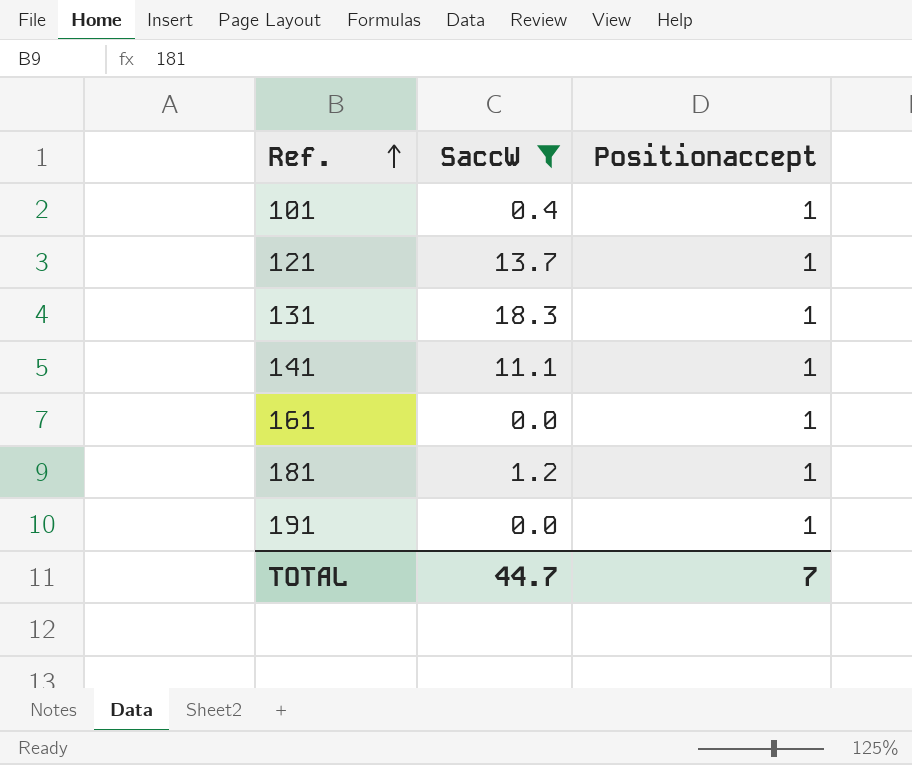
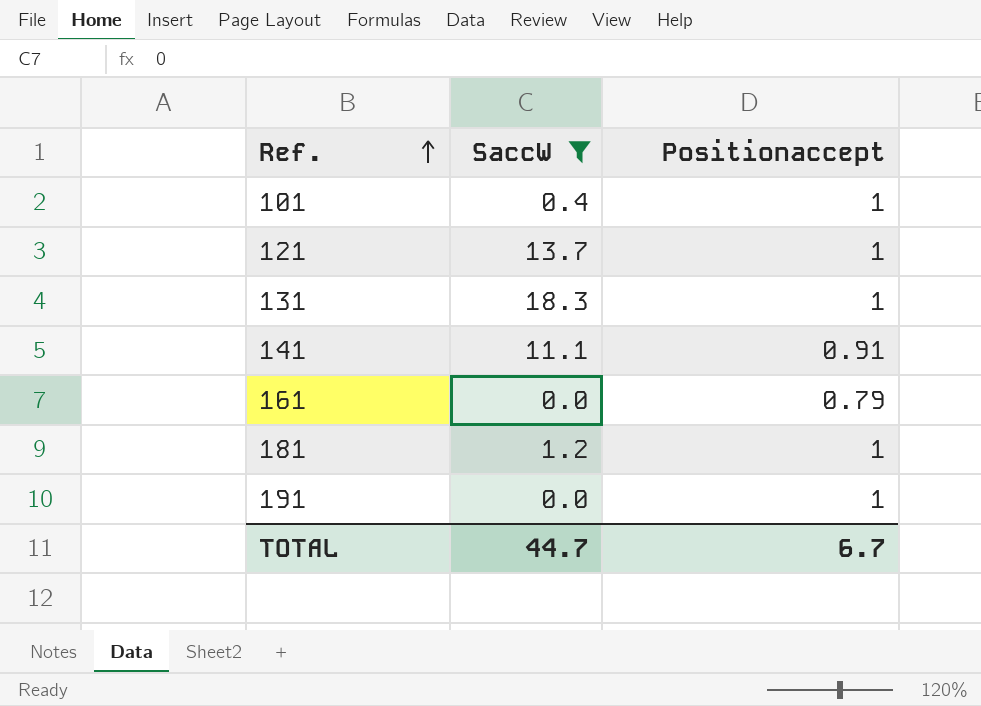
141 | Positionaccept: 1 -> 0.91
161 | Positionaccept: 1 -> 0.79
TOTAL | Positionaccept: 7 -> 6.7

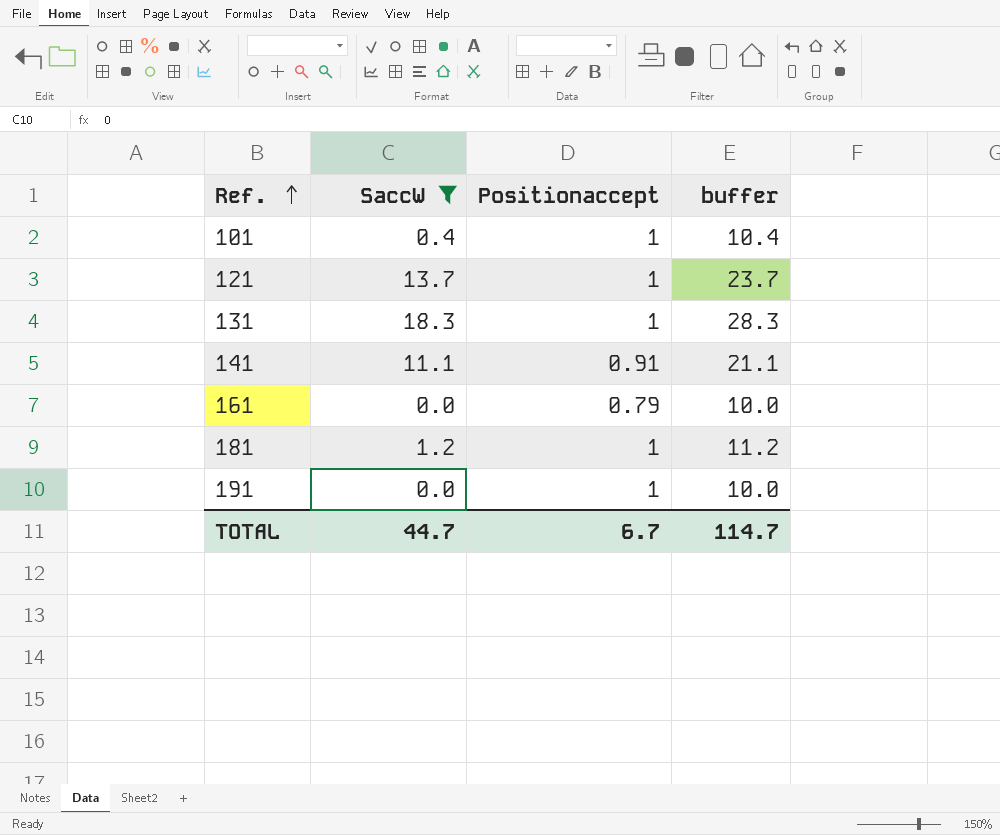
column buffer | formula: none -> [SaccW] + 10

